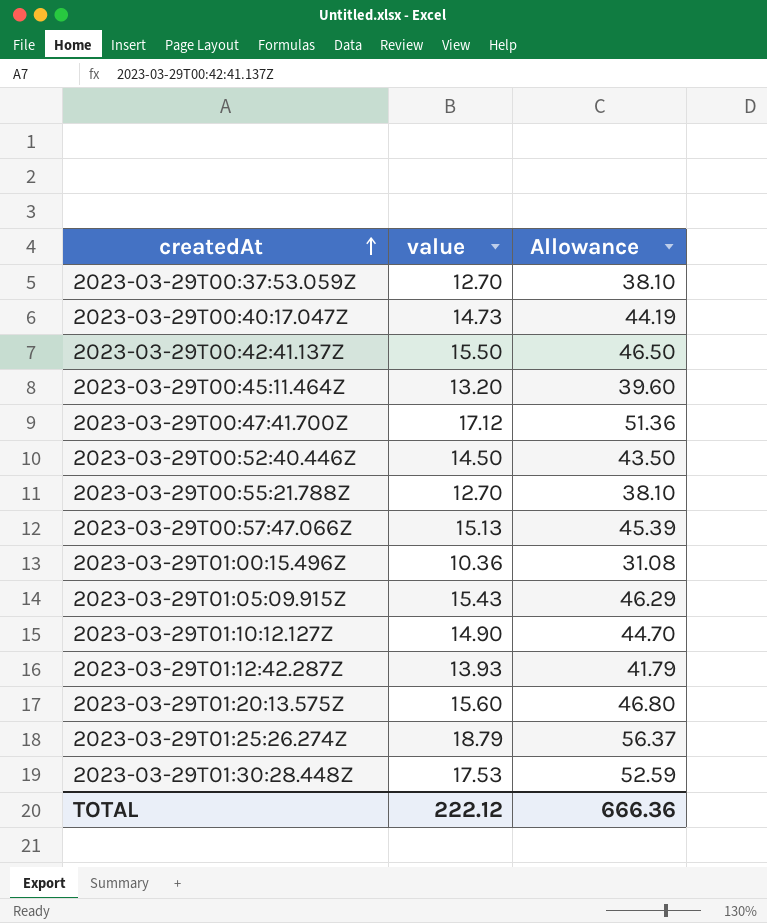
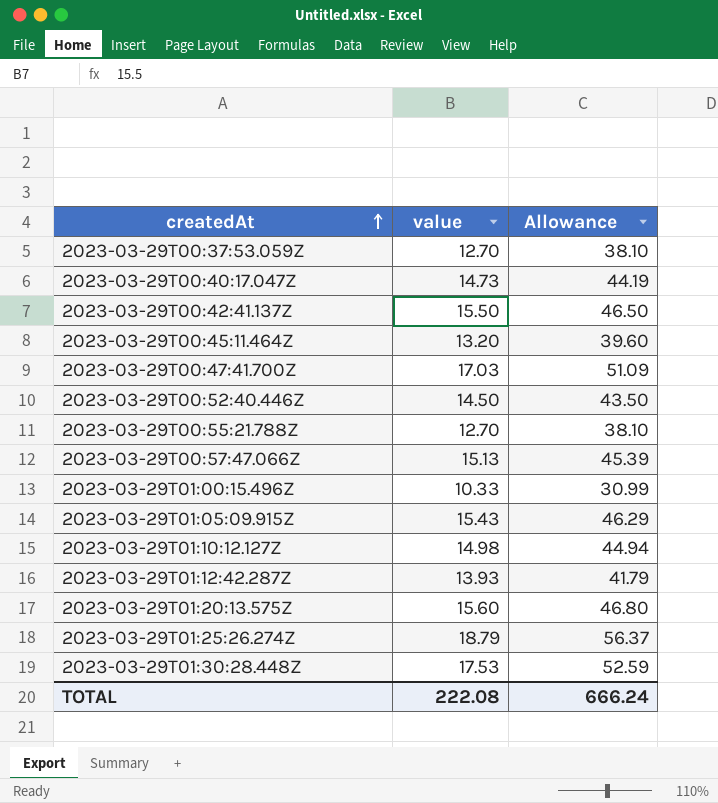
2023-03-29T00:47:41.700Z | value: 17.12 -> 17.03
2023-03-29T00:47:41.700Z | Allowance: 51.36 -> 51.09
2023-03-29T01:00:15.496Z | value: 10.36 -> 10.33
2023-03-29T01:00:15.496Z | Allowance: 31.08 -> 30.99
2023-03-29T01:10:12.127Z | value: 14.90 -> 14.98
2023-03-29T01:10:12.127Z | Allowance: 44.70 -> 44.94
TOTAL | value: 222.12 -> 222.08
TOTAL | Allowance: 666.36 -> 666.24

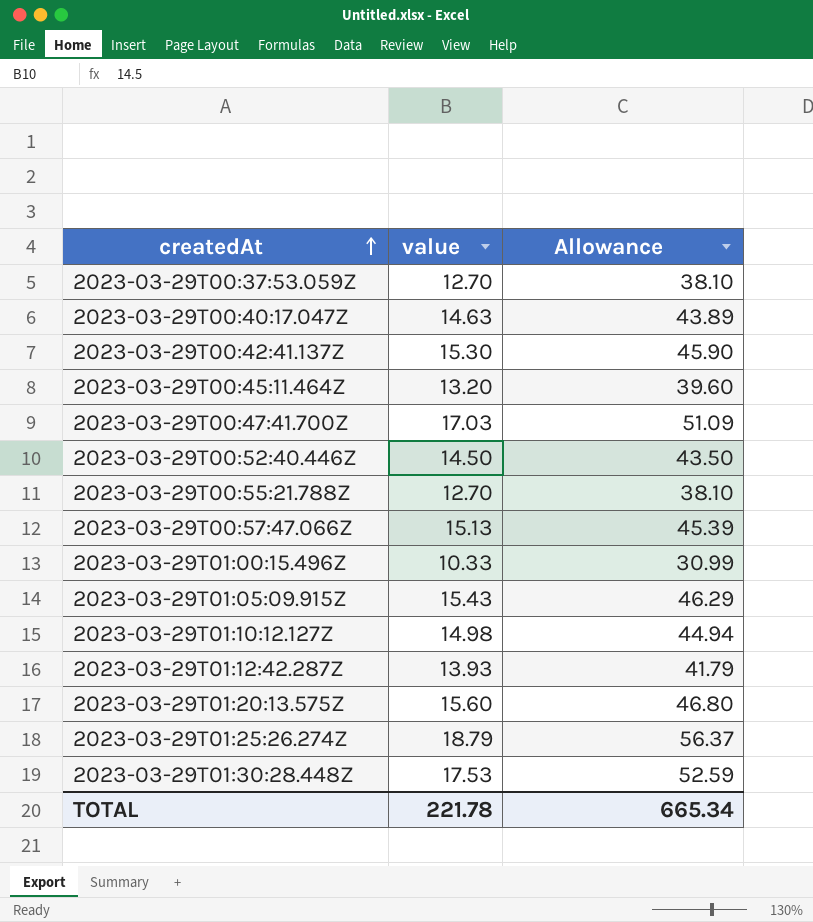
2023-03-29T00:40:17.047Z | value: 14.73 -> 14.63
2023-03-29T00:40:17.047Z | Allowance: 44.19 -> 43.89
2023-03-29T00:42:41.137Z | value: 15.50 -> 15.30
2023-03-29T00:42:41.137Z | Allowance: 46.50 -> 45.90
TOTAL | value: 222.08 -> 221.78
TOTAL | Allowance: 666.24 -> 665.34

